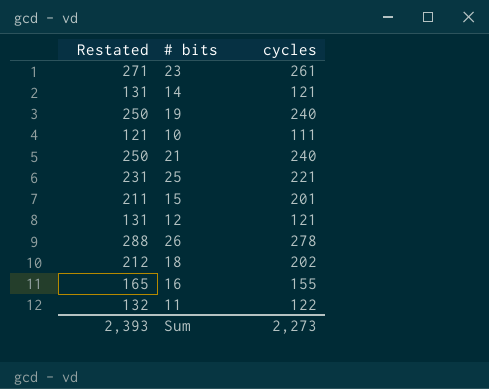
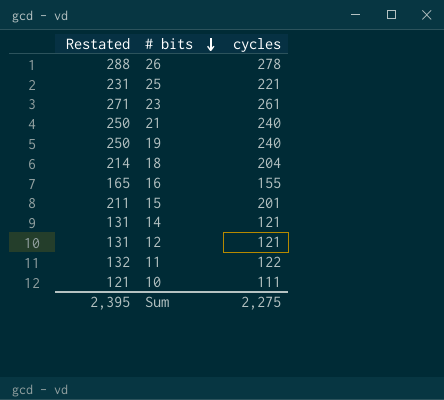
row order: none -> # bits descending
18 | Restated: 212 -> 214
18 | cycles: 202 -> 204
Sum | Restated: 2,393 -> 2,395
Sum | cycles: 2,273 -> 2,275

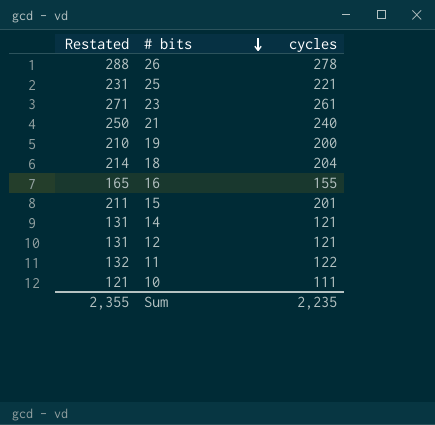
19 | Restated: 250 -> 210
19 | cycles: 240 -> 200
Sum | Restated: 2,395 -> 2,355
Sum | cycles: 2,275 -> 2,235

